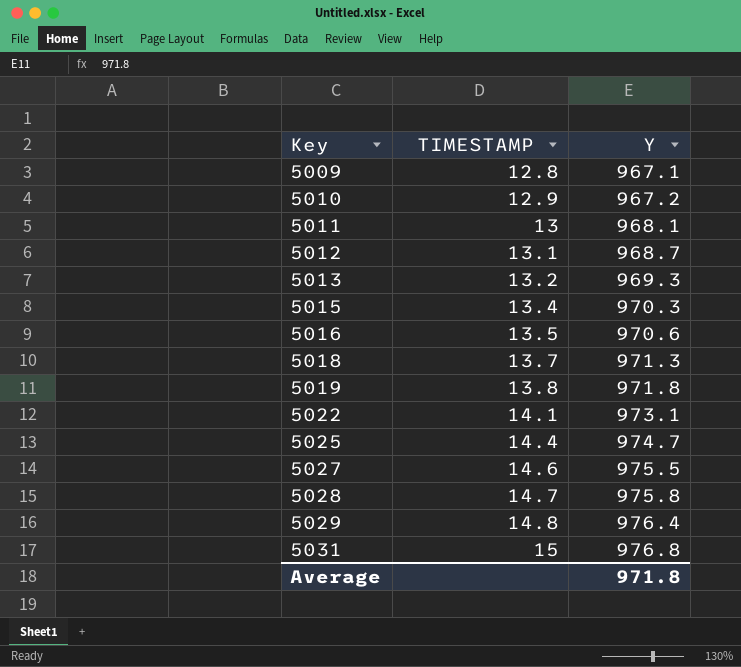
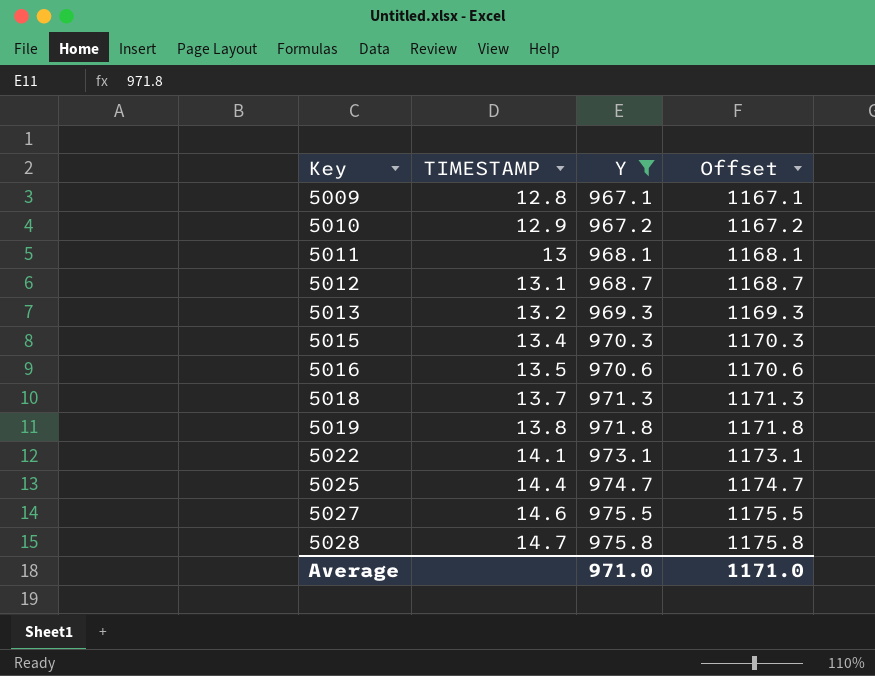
filter: none -> Y <= 975.8
column Offset | formula: none -> [Y] + 200
Average | Y: 971.8 -> 971.0

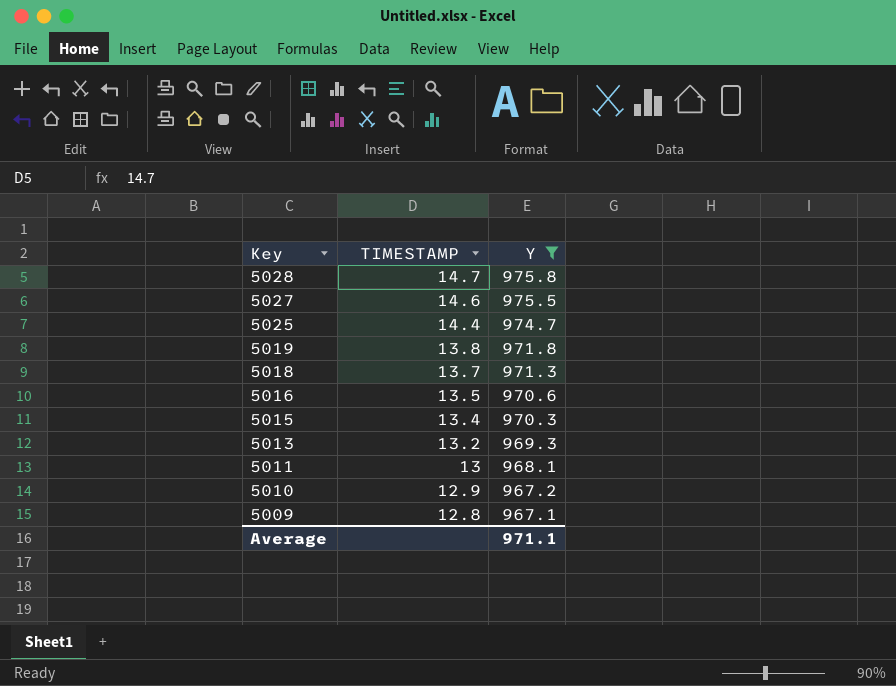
row order: Key ascending -> Key descending
column Offset | formula: [Y] + 200 -> none
row 5012: 13.1 | 968.7 | 1168.7 -> none
row 5022: 14.1 | 973.1 | 1173.1 -> none
Average | Y: 971.0 -> 971.1

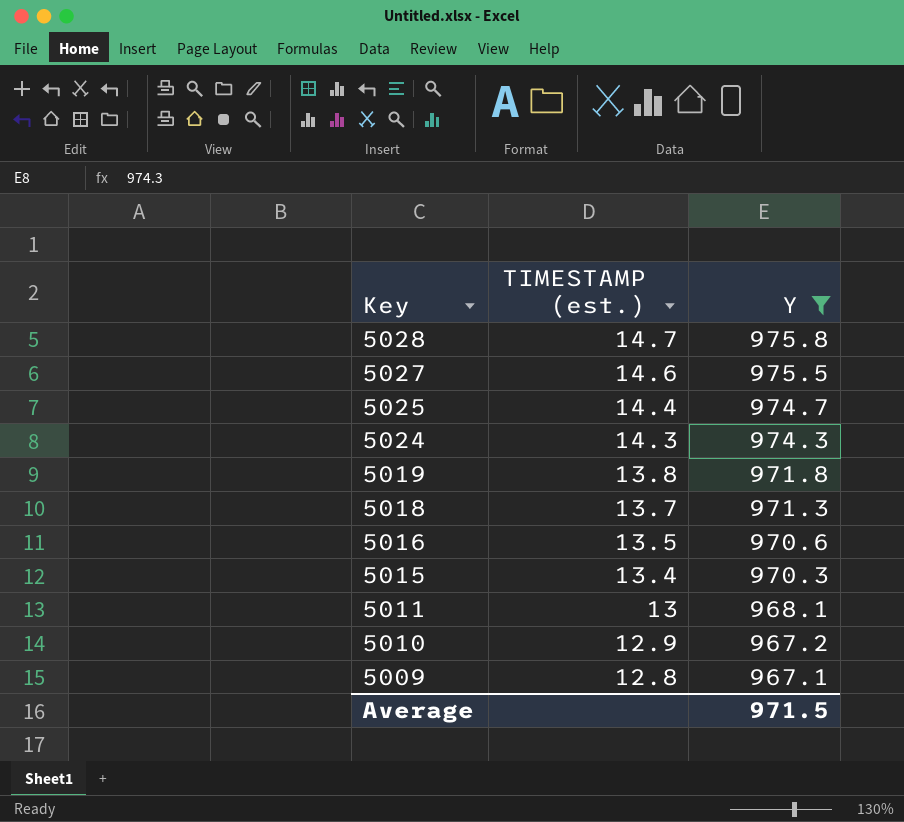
column name: TIMESTAMP -> TIMESTAMP (est.)
row 5013: 13.2 | 969.3 -> none
row 5024: none -> 14.3 | 974.3
Average | Y: 971.1 -> 971.5

